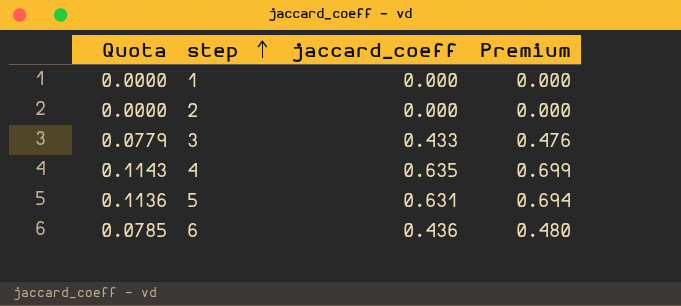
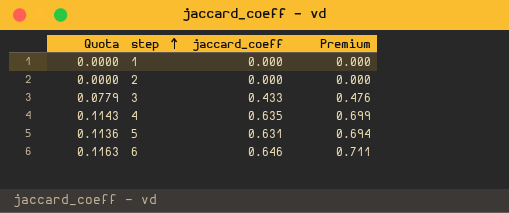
6 | Quota: 0.0785 -> 0.1163
6 | jaccard_coeff: 0.436 -> 0.646
6 | Premium: 0.480 -> 0.711

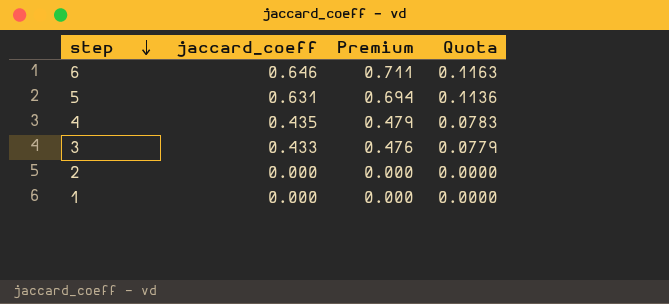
row order: step ascending -> step descending
column Quota | position: 1 -> 4
4 | jaccard_coeff: 0.635 -> 0.435
4 | Premium: 0.699 -> 0.479
4 | Quota: 0.1143 -> 0.0783

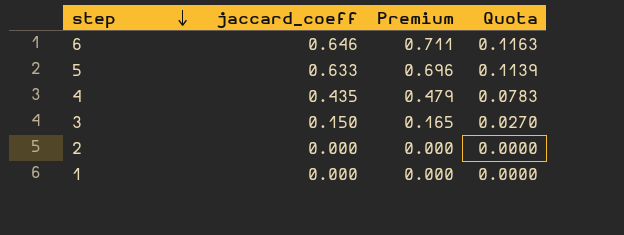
5 | jaccard_coeff: 0.631 -> 0.633
5 | Premium: 0.694 -> 0.696
5 | Quota: 0.1136 -> 0.1139
3 | jaccard_coeff: 0.433 -> 0.150
3 | Premium: 0.476 -> 0.165
3 | Quota: 0.0779 -> 0.0270

